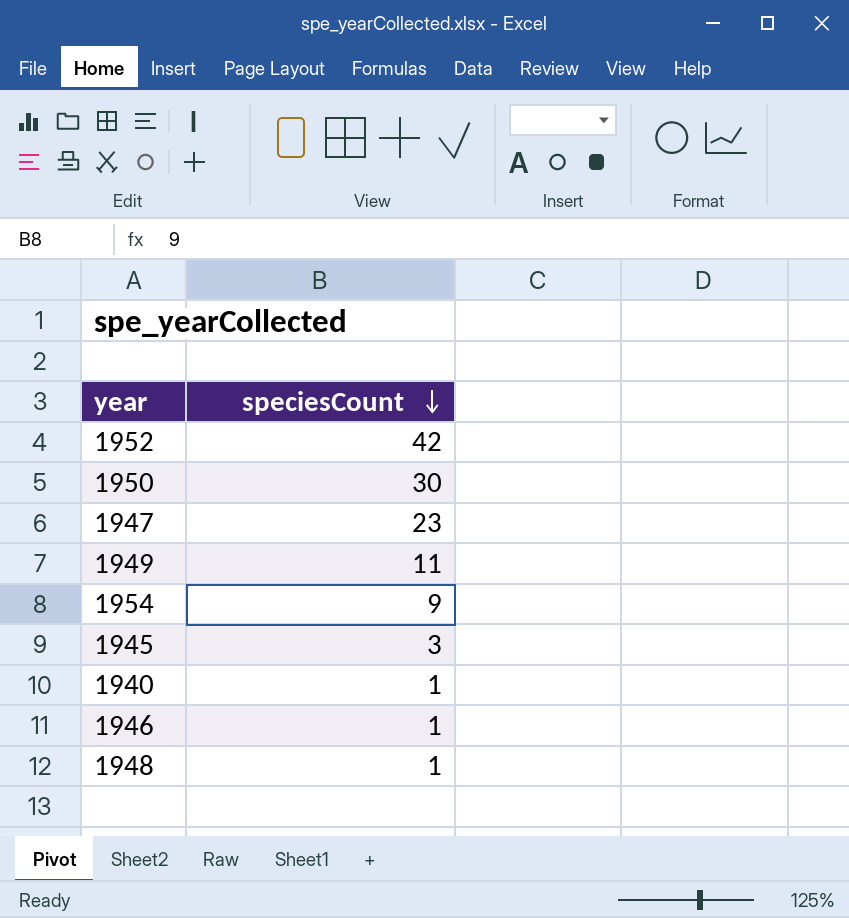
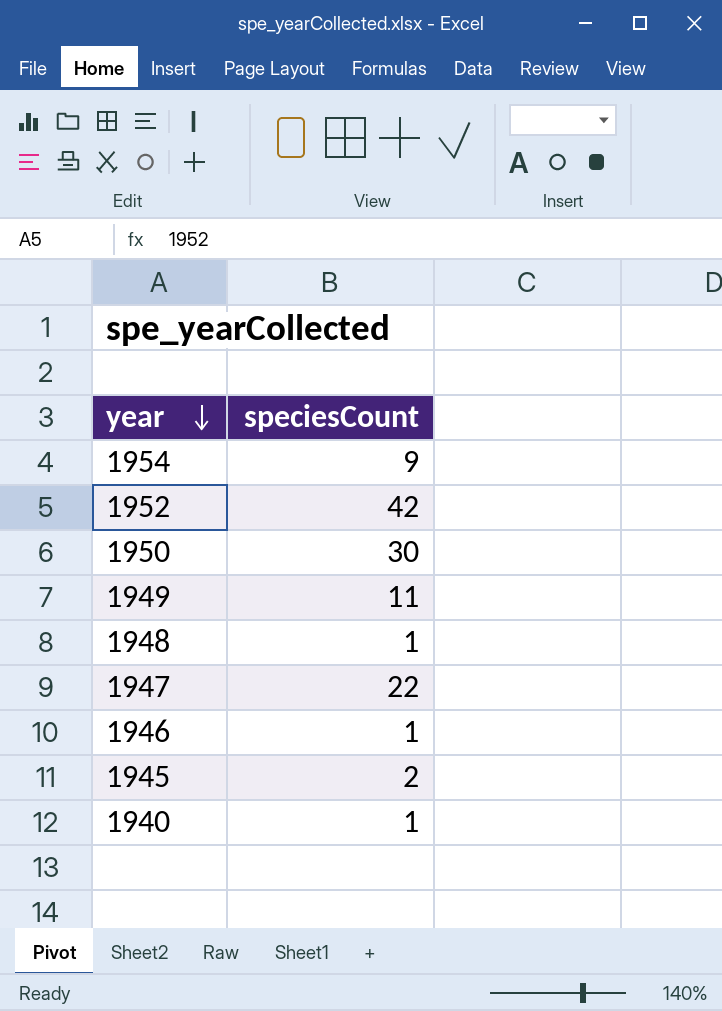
row order: speciesCount descending -> year descending
1947 | speciesCount: 23 -> 22
1945 | speciesCount: 3 -> 2

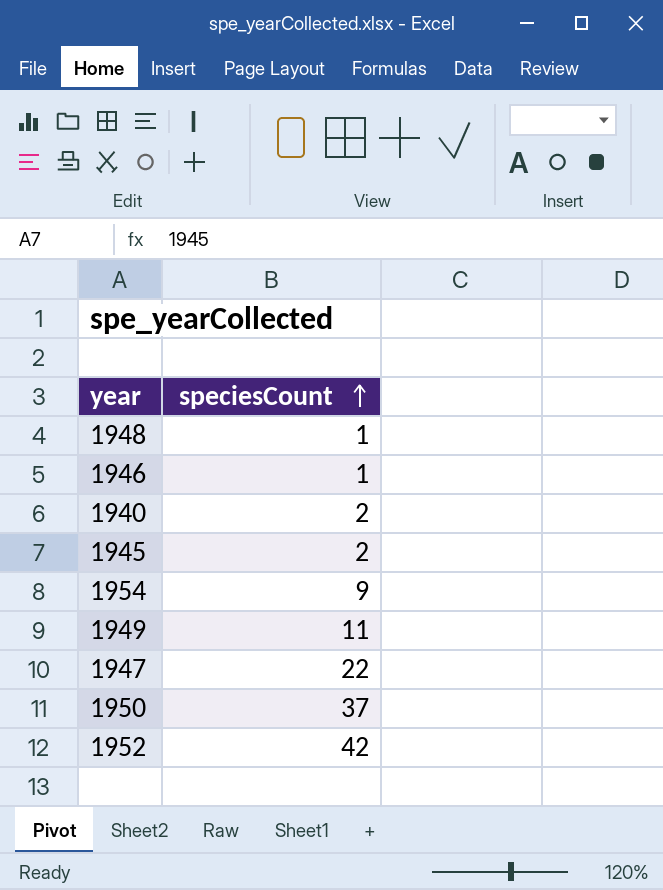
row order: year descending -> speciesCount ascending
1940 | speciesCount: 1 -> 2
1950 | speciesCount: 30 -> 37

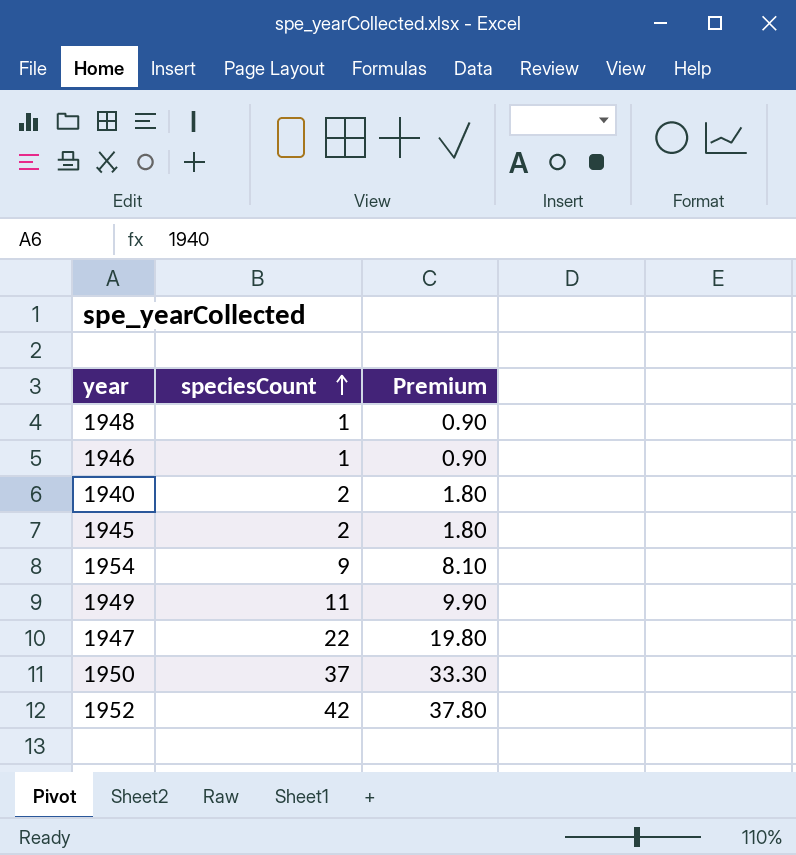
column Premium | formula: none -> [speciesCount] * 0.9

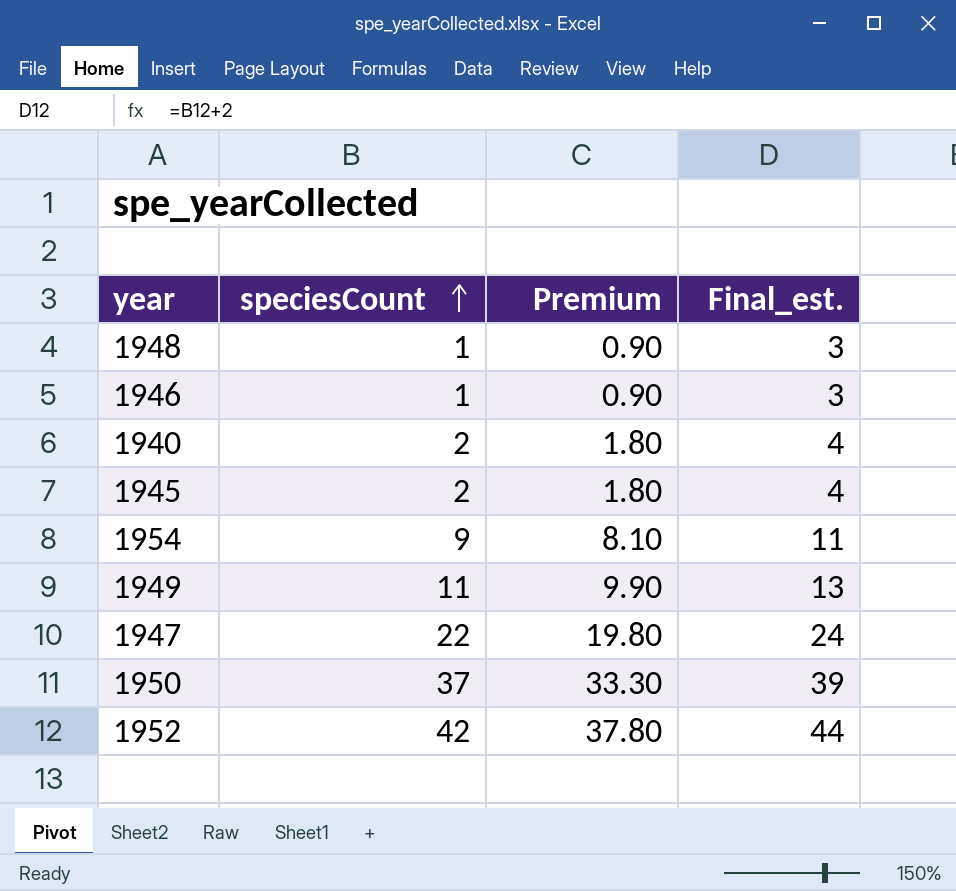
column Final_est. | formula: none -> [speciesCount] + 2

